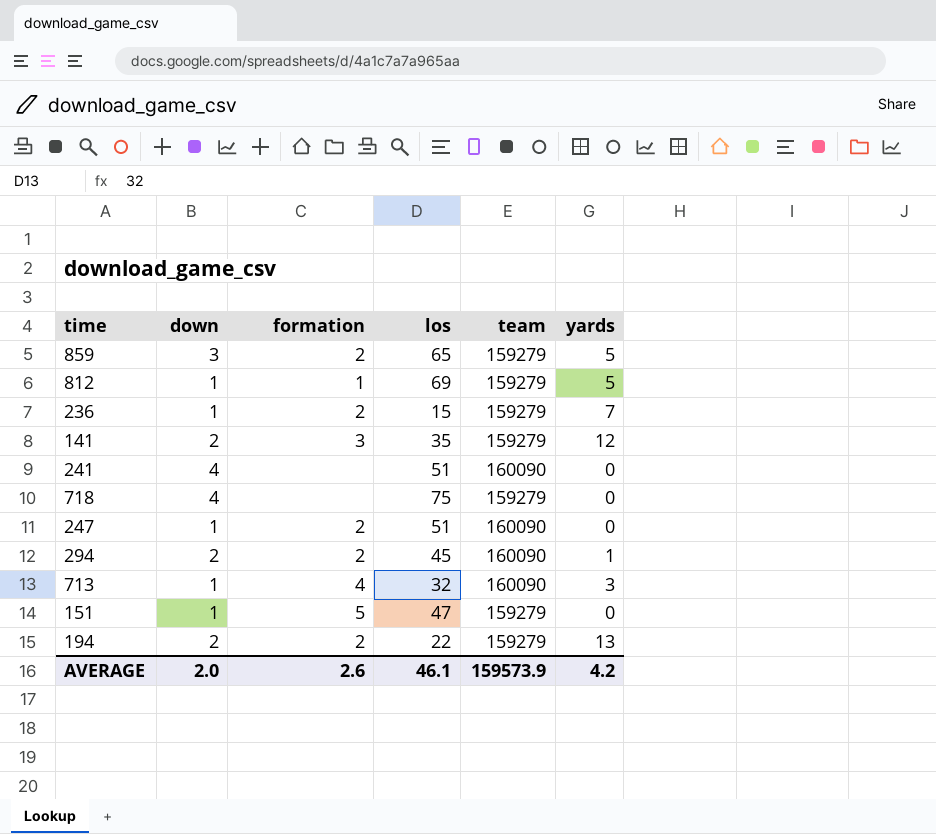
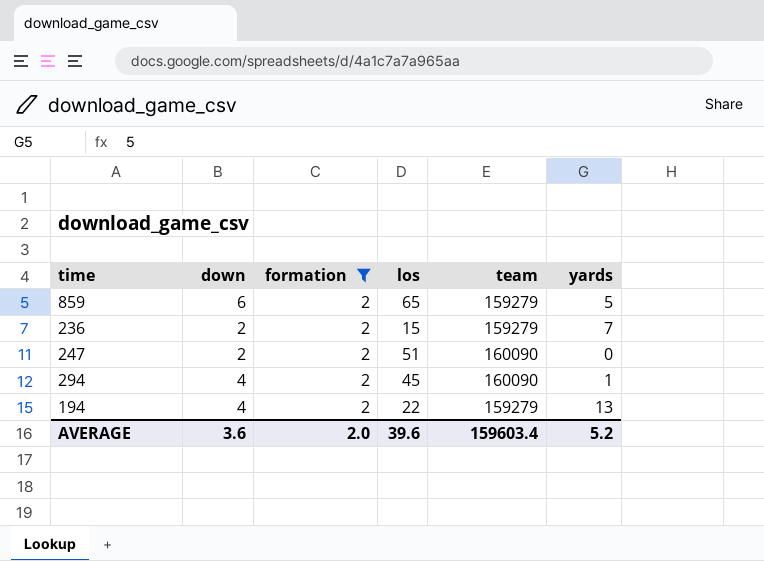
filter: none -> formation = 2
859 | down: 3 -> 6
236 | down: 1 -> 2
247 | down: 1 -> 2
294 | down: 2 -> 4
194 | down: 2 -> 4
AVERAGE | down: 2.0 -> 3.6
AVERAGE | formation: 2.6 -> 2.0
AVERAGE | los: 46.1 -> 39.6
AVERAGE | team: 159573.9 -> 159603.4
AVERAGE | yards: 4.2 -> 5.2

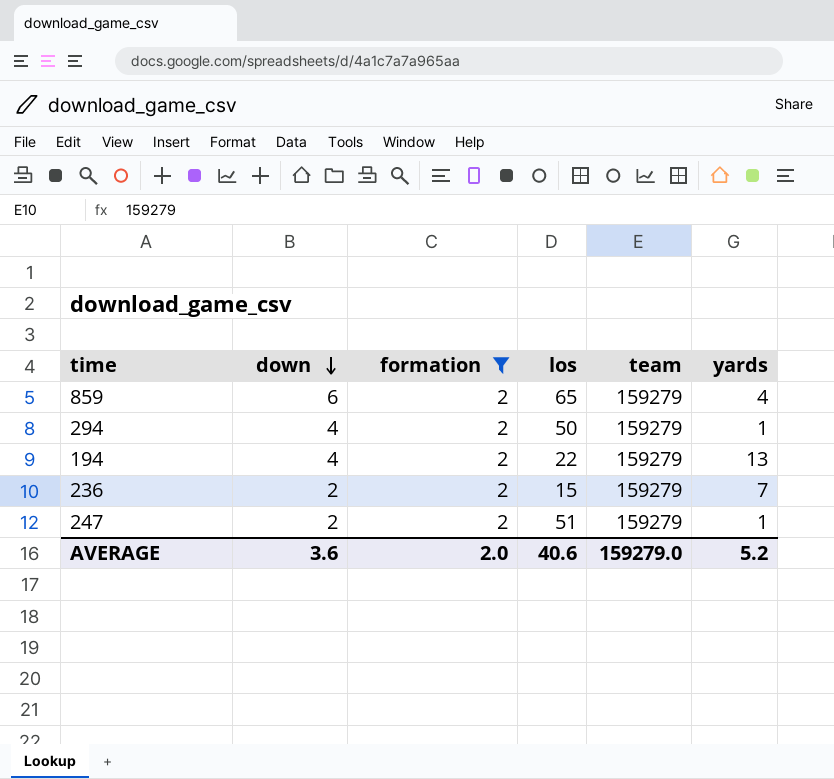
row order: none -> down descending
859 | yards: 5 -> 4
294 | los: 45 -> 50
294 | team: 160090 -> 159279
247 | team: 160090 -> 159279
247 | yards: 0 -> 1
AVERAGE | los: 39.6 -> 40.6
AVERAGE | team: 159603.4 -> 159279.0

